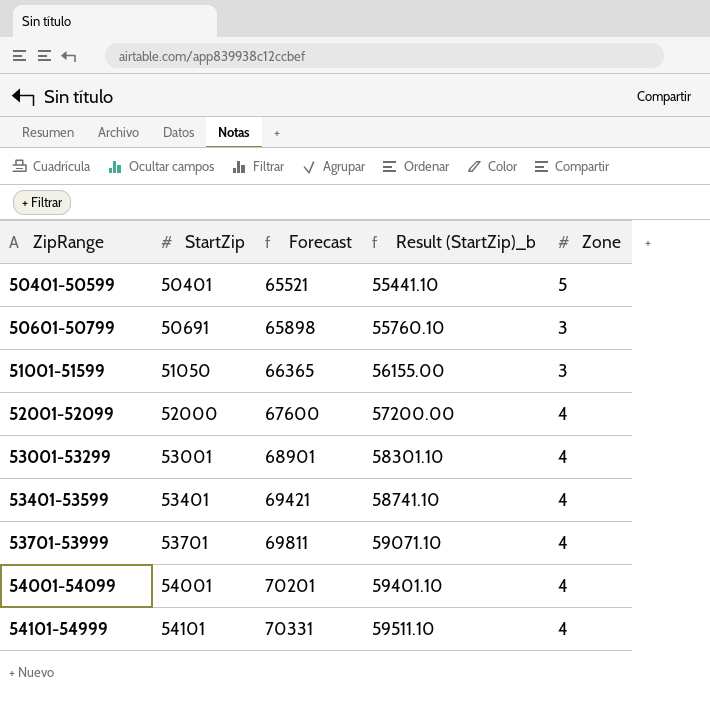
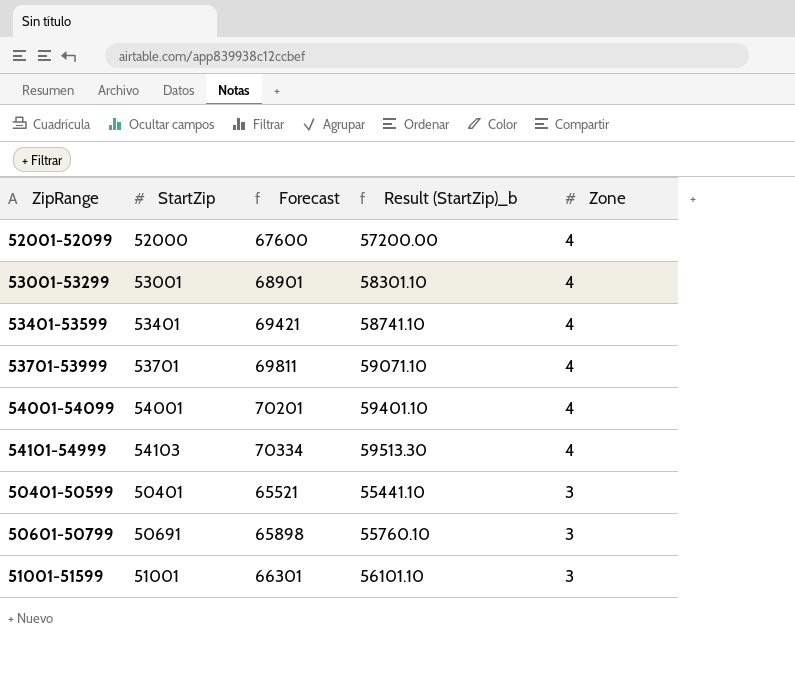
row order: ZipRange ascending -> Zone descending
54101-54999 | StartZip: 54101 -> 54103
54101-54999 | Forecast: 70331 -> 70334
54101-54999 | Result (StartZip)_b: 59511.10 -> 59513.30
50401-50599 | Zone: 5 -> 3
51001-51599 | StartZip: 51050 -> 51001
51001-51599 | Forecast: 66365 -> 66301
51001-51599 | Result (StartZip)_b: 56155.00 -> 56101.10

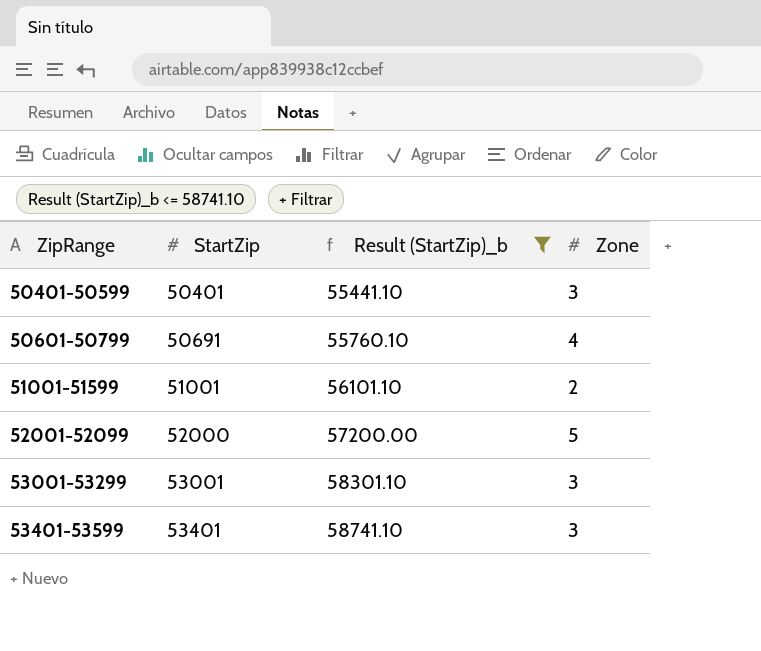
filter: none -> Result (StartZip)_b <= 58741.10
row order: Zone descending -> ZipRange ascending
column Forecast | formula: [StartZip] * 1.3 -> none
50601-50799 | Zone: 3 -> 4
51001-51599 | Zone: 3 -> 2
52001-52099 | Zone: 4 -> 5
53001-53299 | Zone: 4 -> 3
53401-53599 | Zone: 4 -> 3

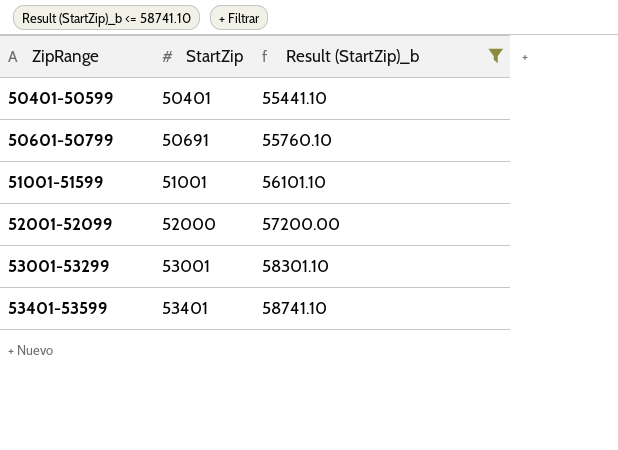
column Zone | position: 4 -> none

